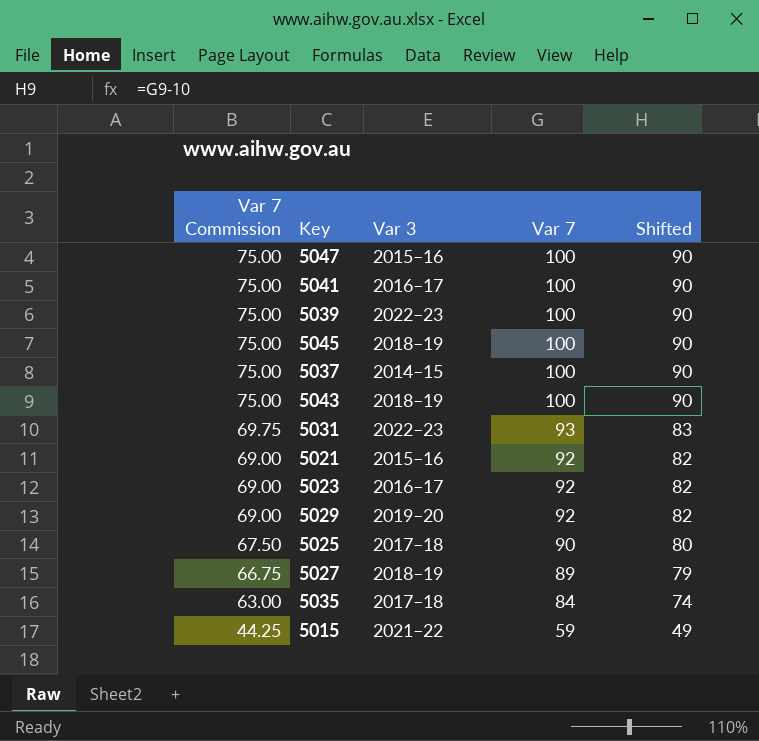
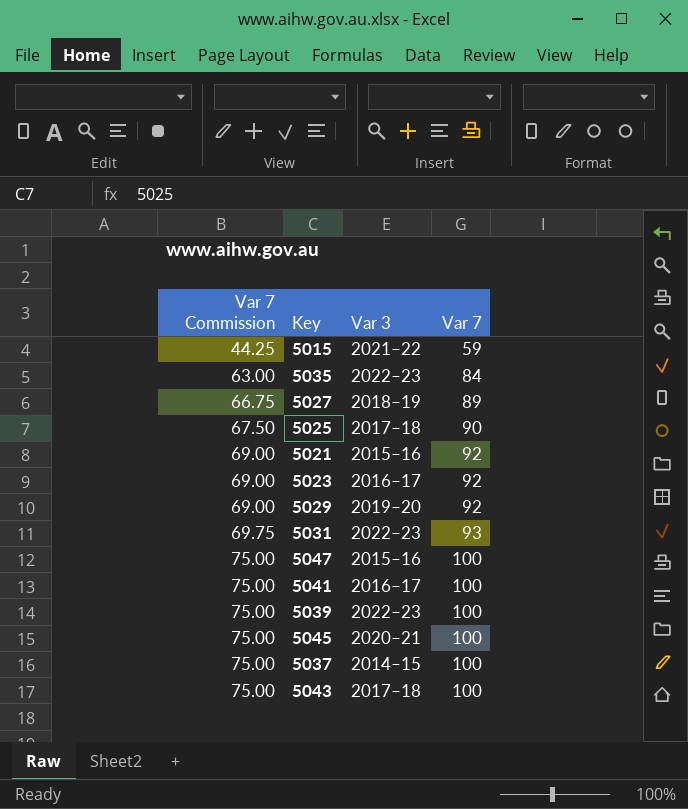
row order: Var 7 Commission descending -> Var 7 Commission ascending
column Shifted | formula: [Var 7] - 10 -> none
5035 | Var 3: 2017–18 -> 2022–23
5045 | Var 3: 2018–19 -> 2020–21
5043 | Var 3: 2018–19 -> 2017–18

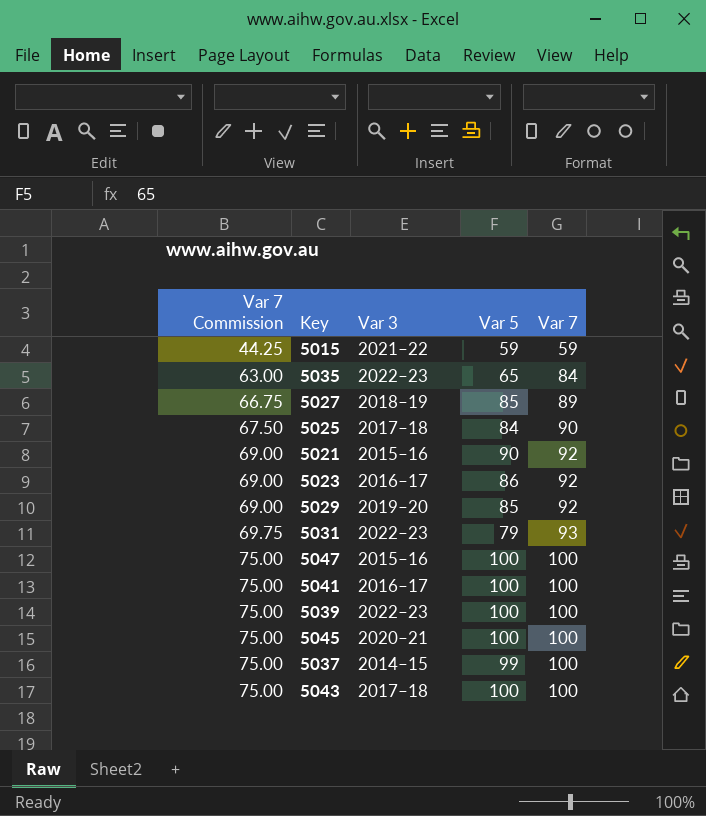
column Var 5 | position: none -> 4

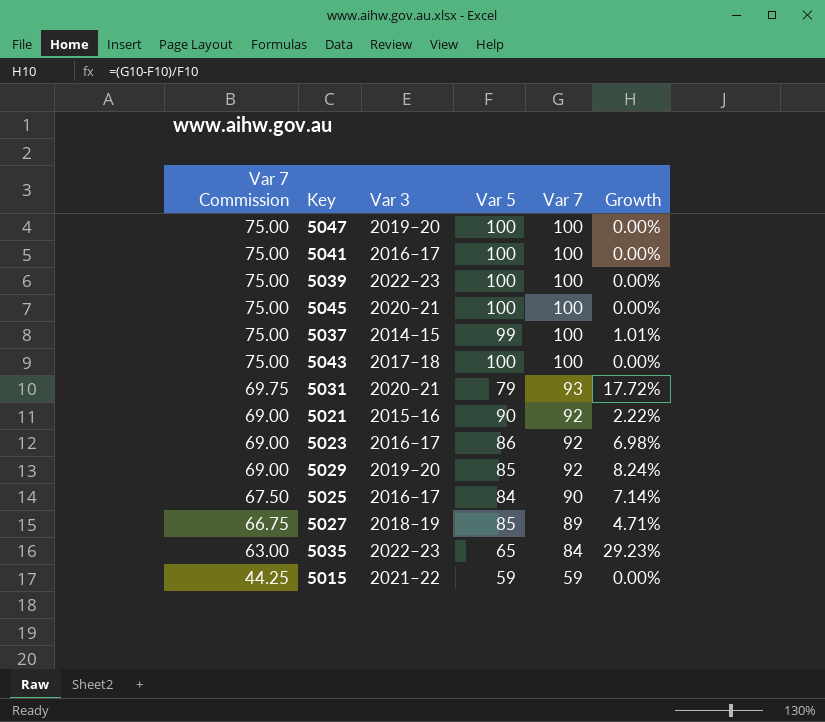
row order: Var 7 Commission ascending -> Var 7 Commission descending
column Growth | formula: none -> ([Var 7] - [Var 5]) / [Var 5]
5047 | Var 3: 2015–16 -> 2019–20
5031 | Var 3: 2022–23 -> 2020–21
5025 | Var 3: 2017–18 -> 2016–17

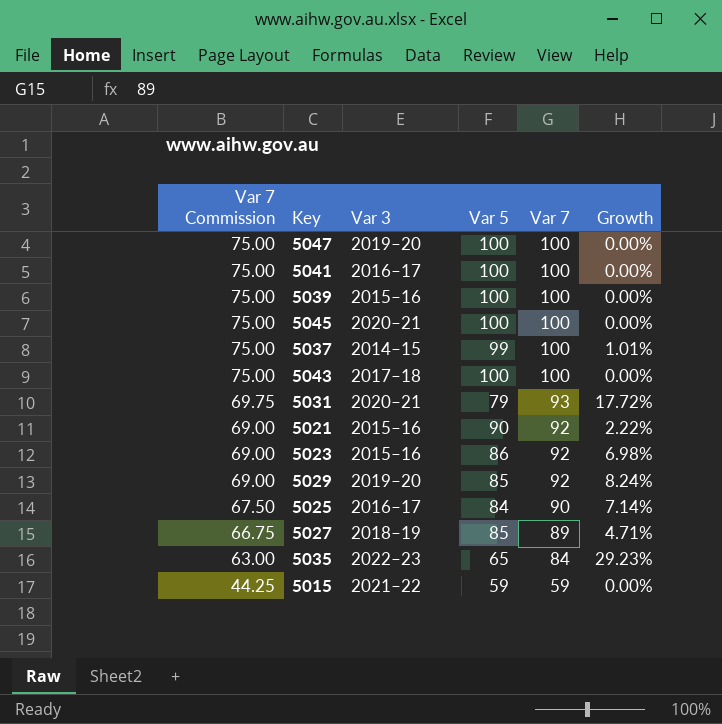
5039 | Var 3: 2022–23 -> 2015–16
5023 | Var 3: 2016–17 -> 2015–16

